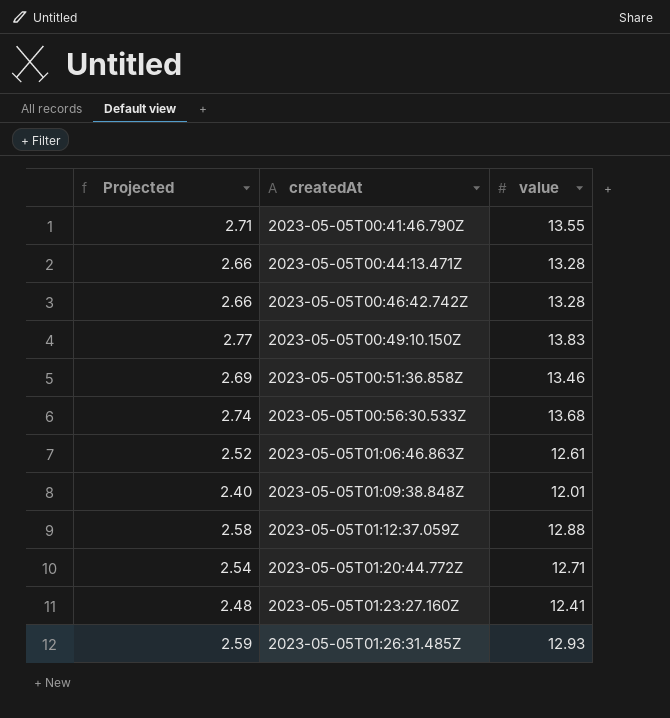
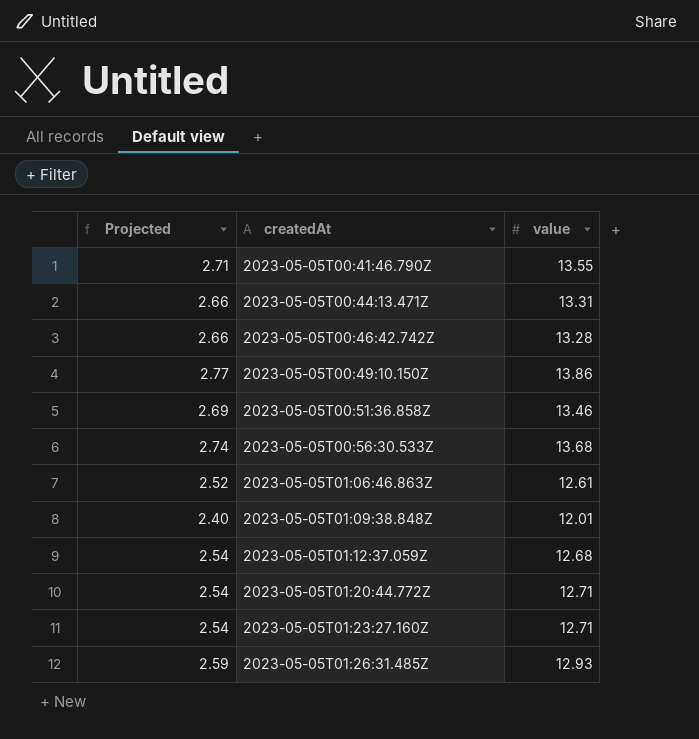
2023-05-05T00:44:13.471Z | value: 13.28 -> 13.31
2023-05-05T00:49:10.150Z | value: 13.83 -> 13.86
2023-05-05T01:12:37.059Z | Projected: 2.58 -> 2.54
2023-05-05T01:12:37.059Z | value: 12.88 -> 12.68
2023-05-05T01:23:27.160Z | Projected: 2.48 -> 2.54
2023-05-05T01:23:27.160Z | value: 12.41 -> 12.71

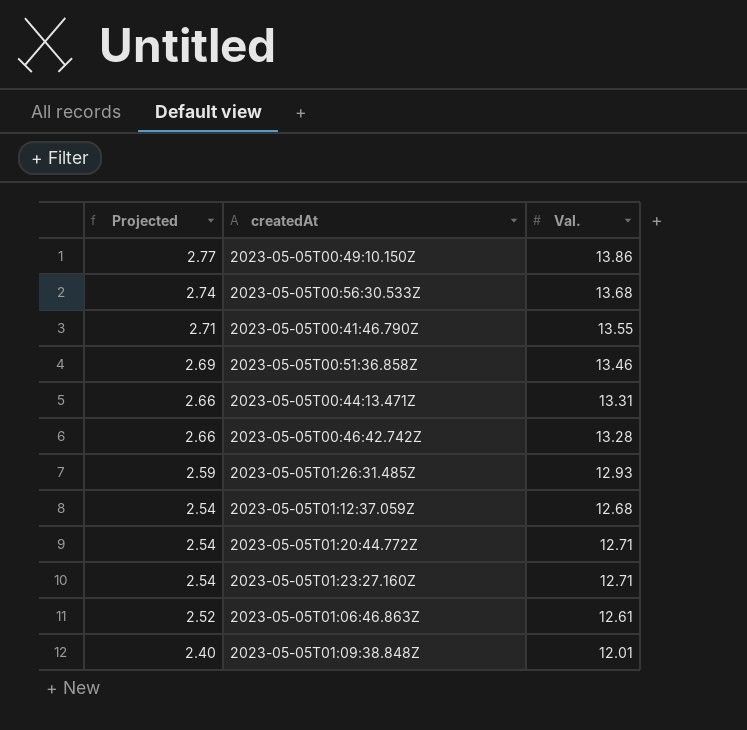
row order: createdAt ascending -> Projected descending
column name: value -> Val.

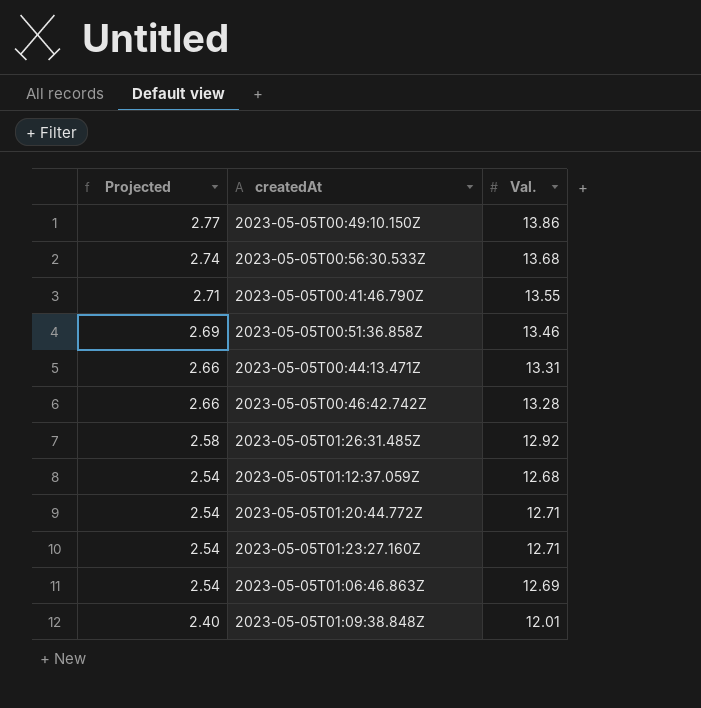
2023-05-05T01:26:31.485Z | Projected: 2.59 -> 2.58
2023-05-05T01:26:31.485Z | Val.: 12.93 -> 12.92
2023-05-05T01:06:46.863Z | Projected: 2.52 -> 2.54
2023-05-05T01:06:46.863Z | Val.: 12.61 -> 12.69

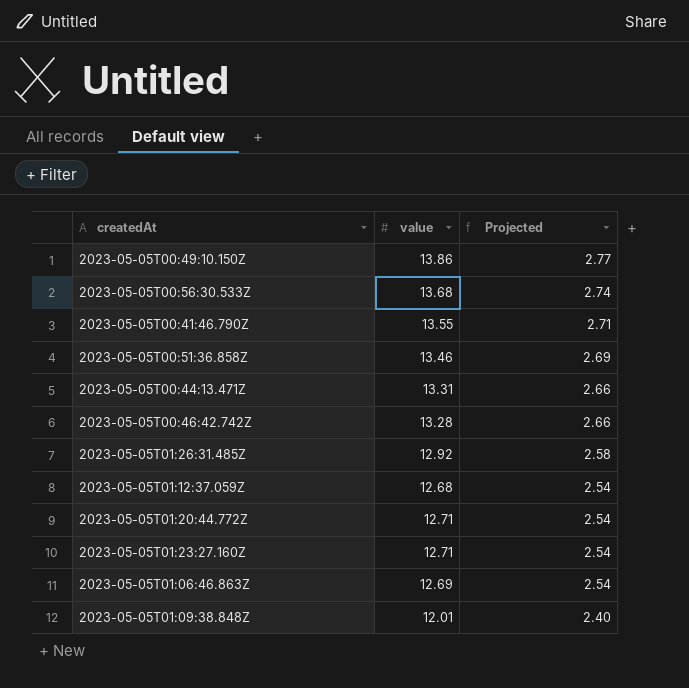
column name: Val. -> value
column Projected | position: 1 -> 3

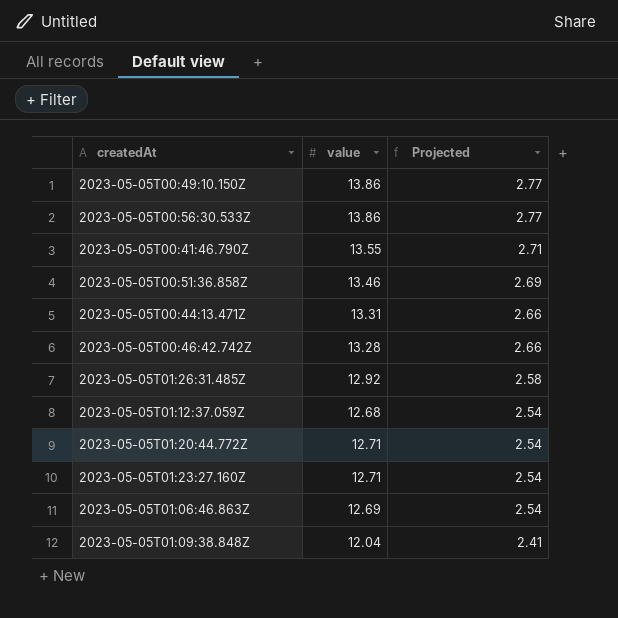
2023-05-05T00:56:30.533Z | value: 13.68 -> 13.86
2023-05-05T00:56:30.533Z | Projected: 2.74 -> 2.77
2023-05-05T01:09:38.848Z | value: 12.01 -> 12.04
2023-05-05T01:09:38.848Z | Projected: 2.40 -> 2.41

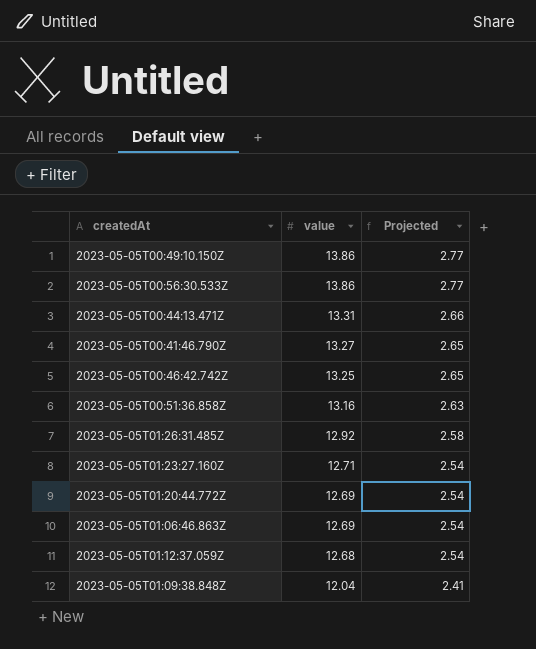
row order: Projected descending -> value descending
2023-05-05T00:41:46.790Z | value: 13.55 -> 13.27
2023-05-05T00:41:46.790Z | Projected: 2.71 -> 2.65
2023-05-05T00:46:42.742Z | value: 13.28 -> 13.25
2023-05-05T00:46:42.742Z | Projected: 2.66 -> 2.65
2023-05-05T00:51:36.858Z | value: 13.46 -> 13.16
2023-05-05T00:51:36.858Z | Projected: 2.69 -> 2.63
2023-05-05T01:20:44.772Z | value: 12.71 -> 12.69

